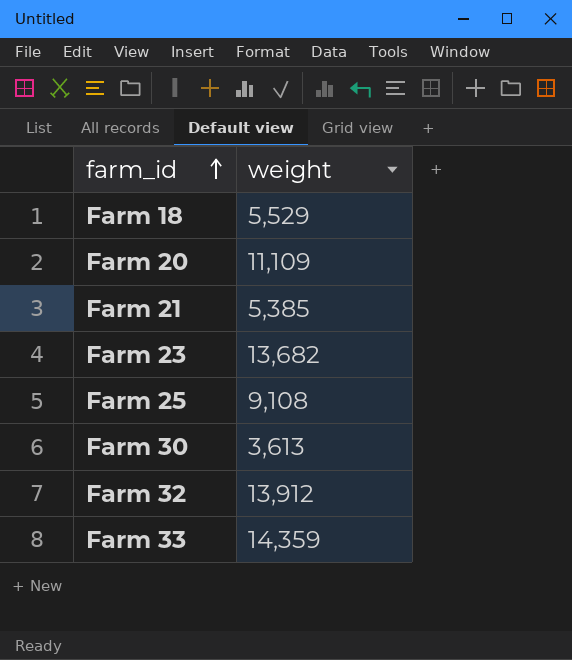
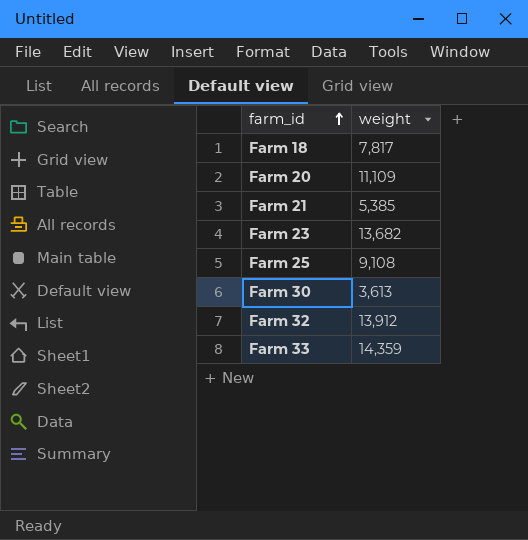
Farm 18 | weight: 5,529 -> 7,817

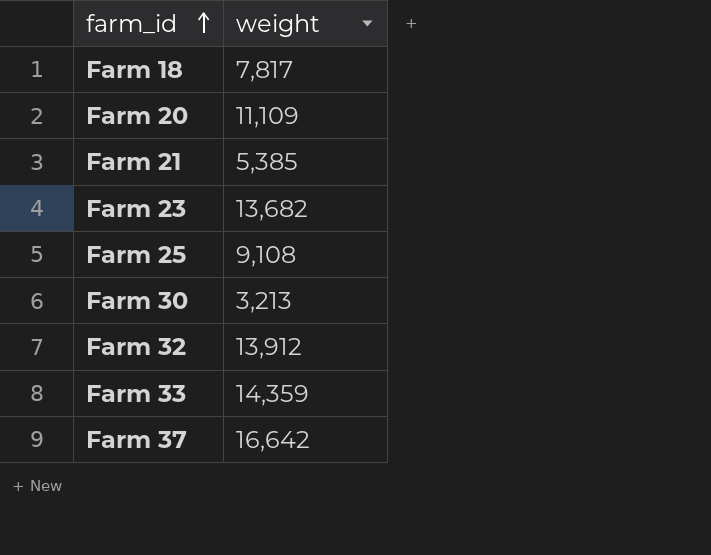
Farm 30 | weight: 3,613 -> 3,213
row Farm 37: none -> 16,642

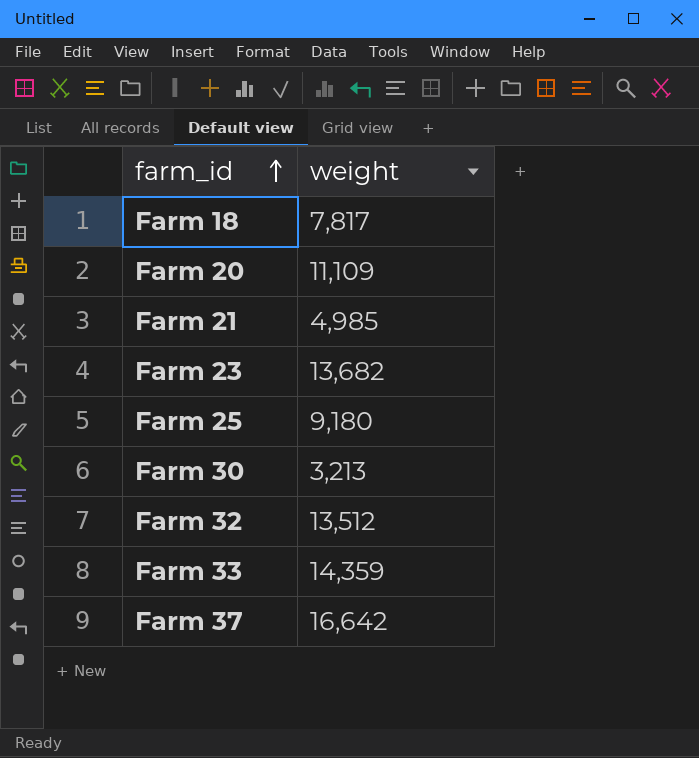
Farm 21 | weight: 5,385 -> 4,985
Farm 25 | weight: 9,108 -> 9,180
Farm 32 | weight: 13,912 -> 13,512

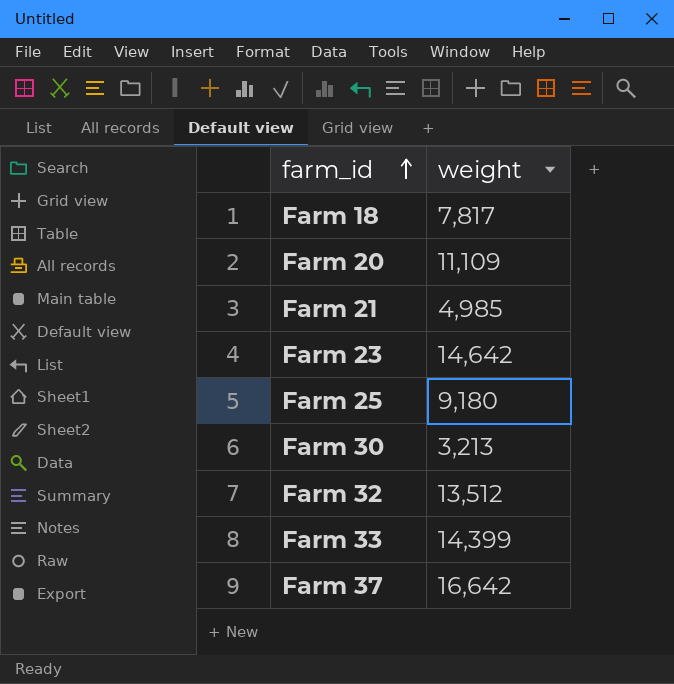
Farm 23 | weight: 13,682 -> 14,642
Farm 33 | weight: 14,359 -> 14,399

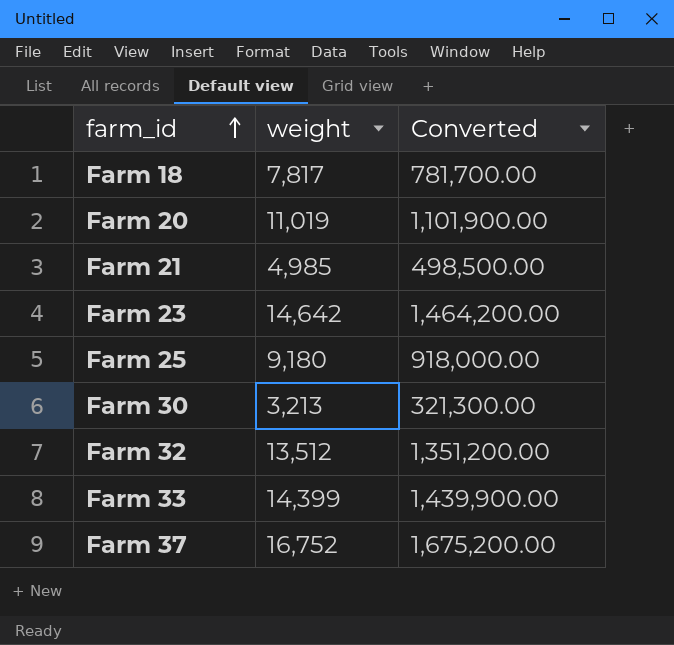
column Converted | formula: none -> [weight] * 100
Farm 20 | weight: 11,109 -> 11,019
Farm 37 | weight: 16,642 -> 16,752

